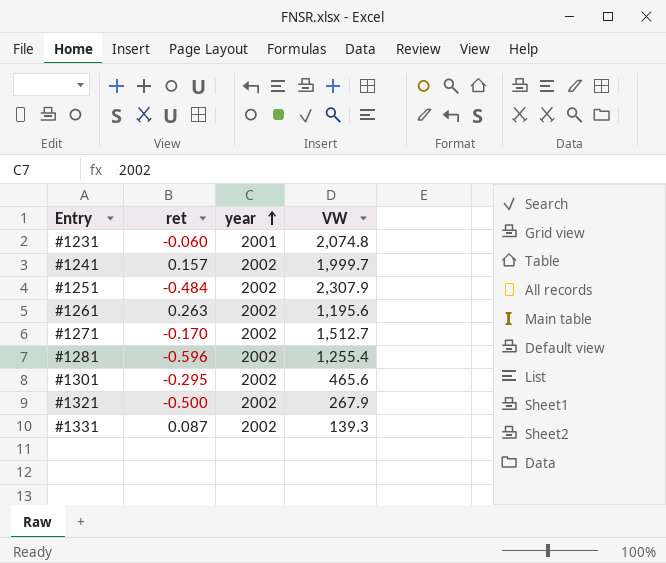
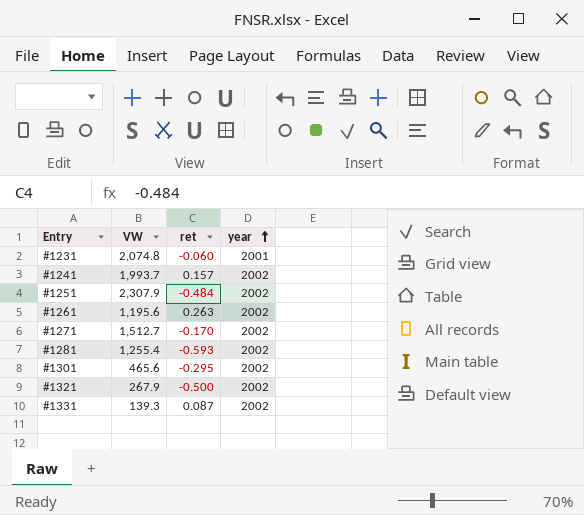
column VW | position: 4 -> 2
#1241 | VW: 1,999.7 -> 1,993.7
#1281 | ret: -0.596 -> -0.593

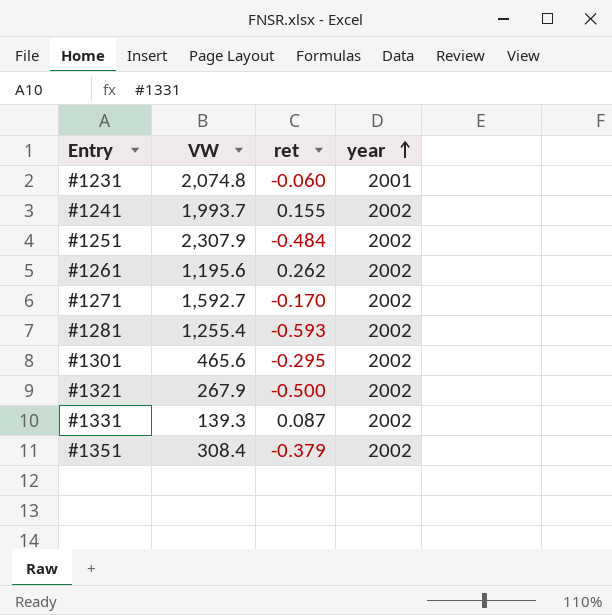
#1241 | ret: 0.157 -> 0.155
#1261 | ret: 0.263 -> 0.262
#1271 | VW: 1,512.7 -> 1,592.7
row #1351: none -> 308.4 | -0.379 | 2002

